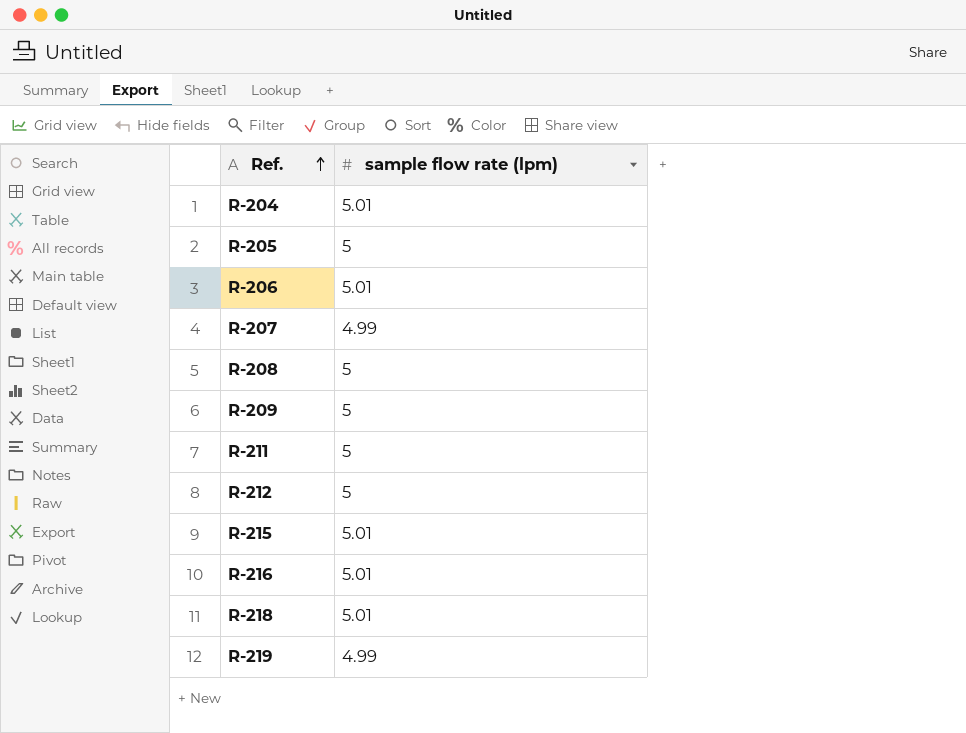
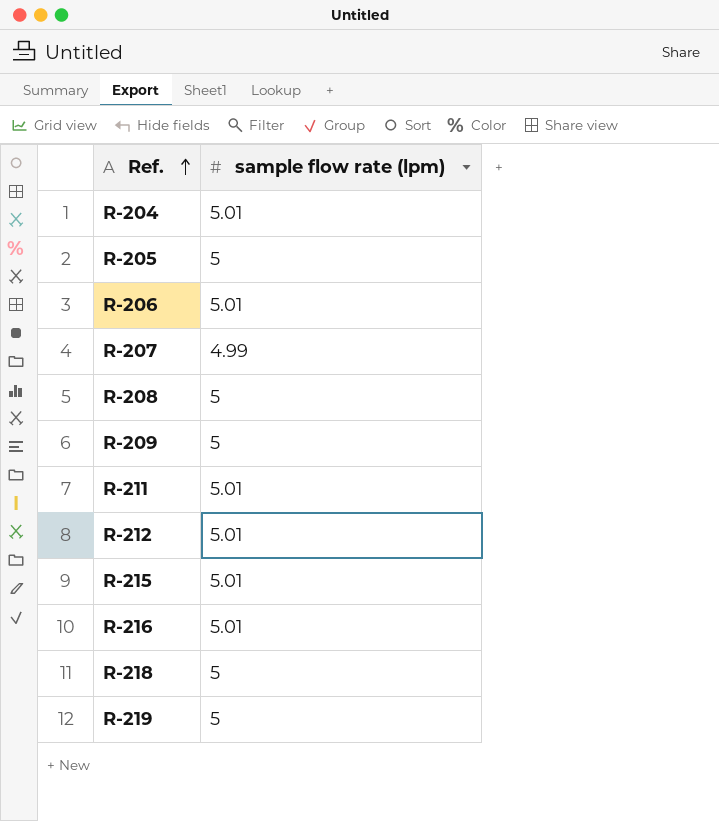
R-211 | sample flow rate (lpm): 5 -> 5.01
R-212 | sample flow rate (lpm): 5 -> 5.01
R-218 | sample flow rate (lpm): 5.01 -> 5
R-219 | sample flow rate (lpm): 4.99 -> 5

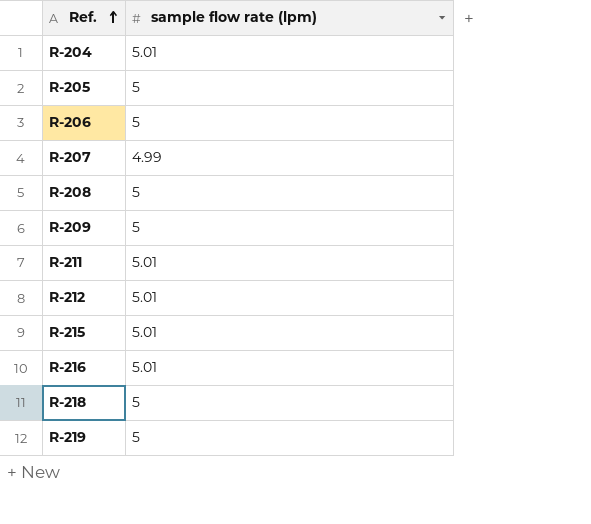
R-206 | sample flow rate (lpm): 5.01 -> 5

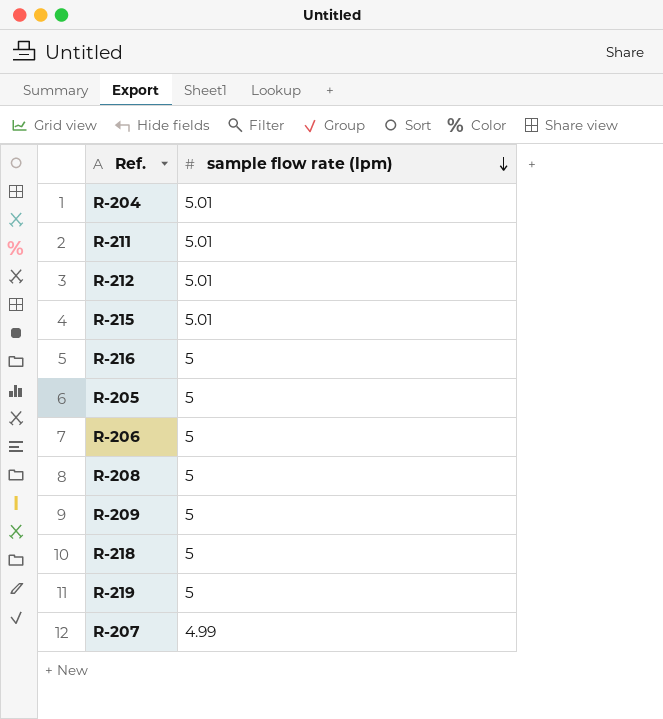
row order: Ref. ascending -> sample flow rate (lpm) descending
R-216 | sample flow rate (lpm): 5.01 -> 5

